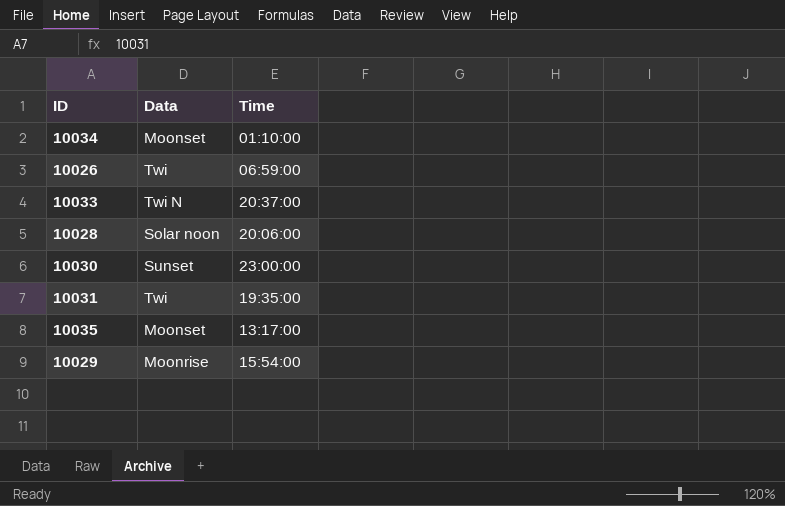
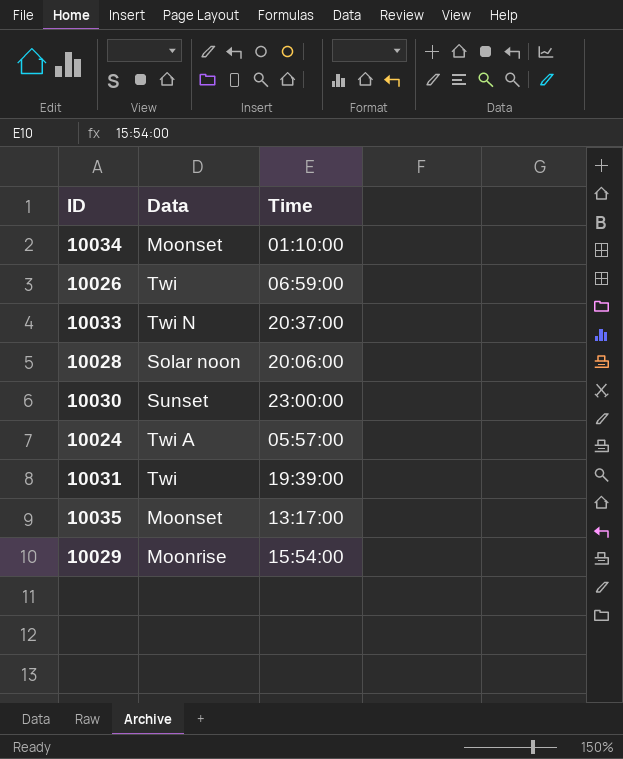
row 10024: none -> Twi A | 05:57:00
10031 | Time: 19:35:00 -> 19:39:00

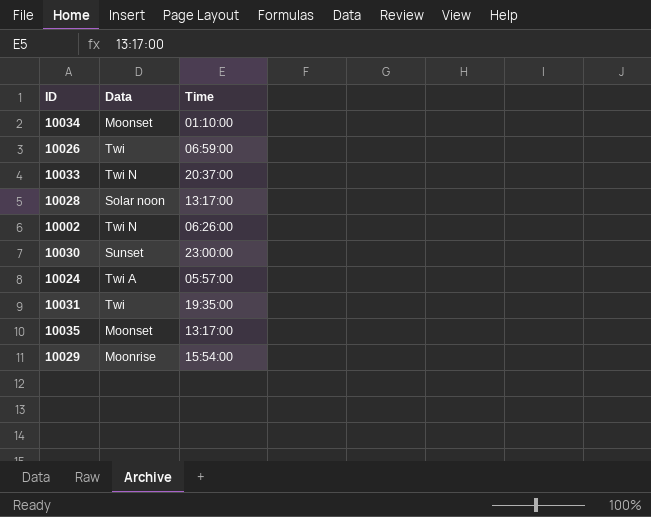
10028 | Time: 20:06:00 -> 13:17:00
row 10002: none -> Twi N | 06:26:00
10031 | Time: 19:39:00 -> 19:35:00

